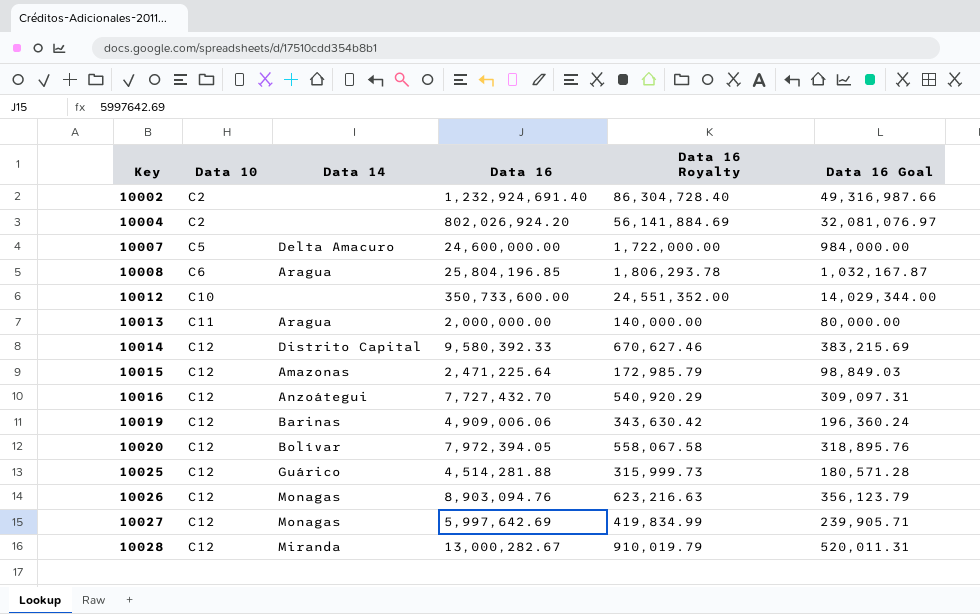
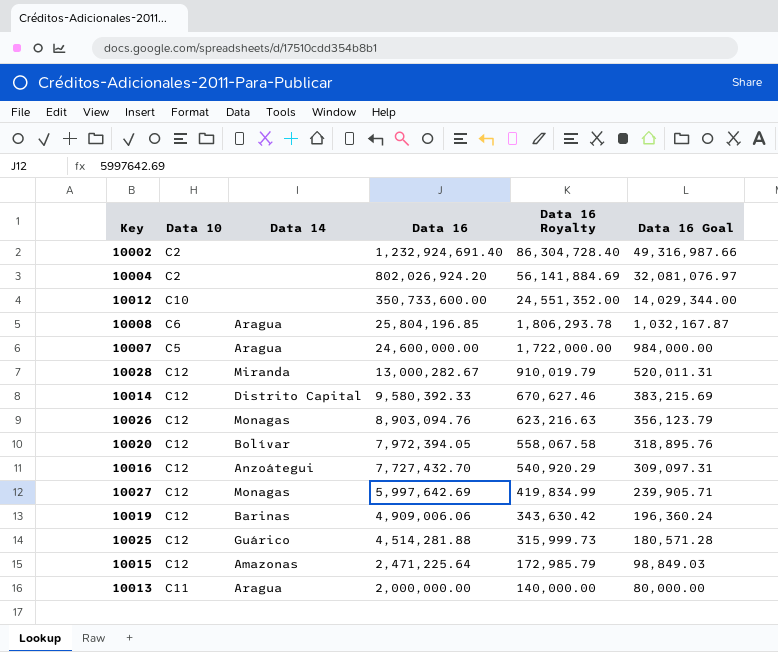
row order: Key ascending -> Data 16 descending
10007 | Data 14: Delta Amacuro -> Aragua

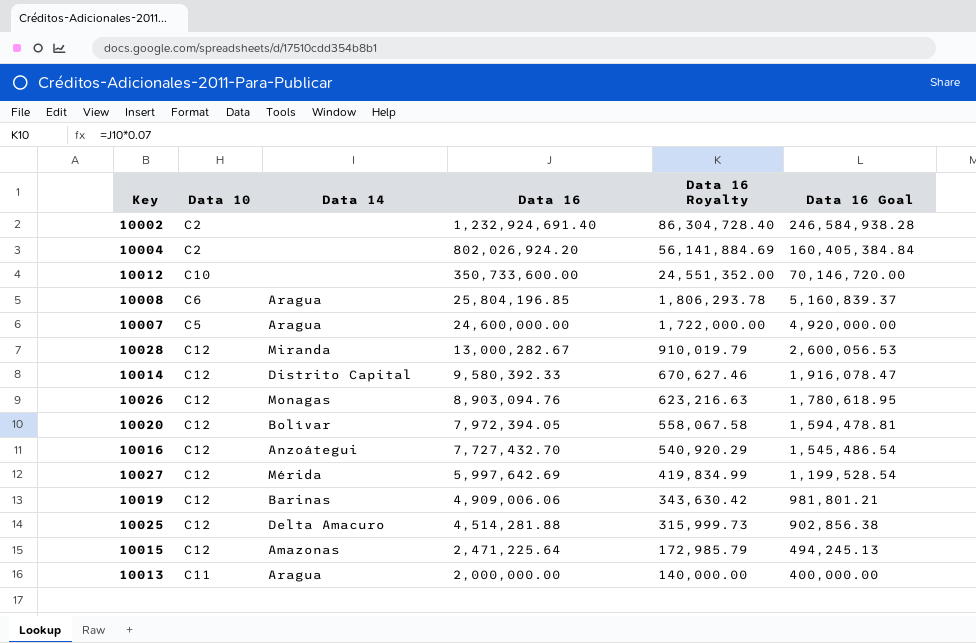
column Data 16 Goal | formula: [Data 16] * 0.04 -> [Data 16] * 0.2
10027 | Data 14: Monagas -> Mérida
10025 | Data 14: Guárico -> Delta Amacuro

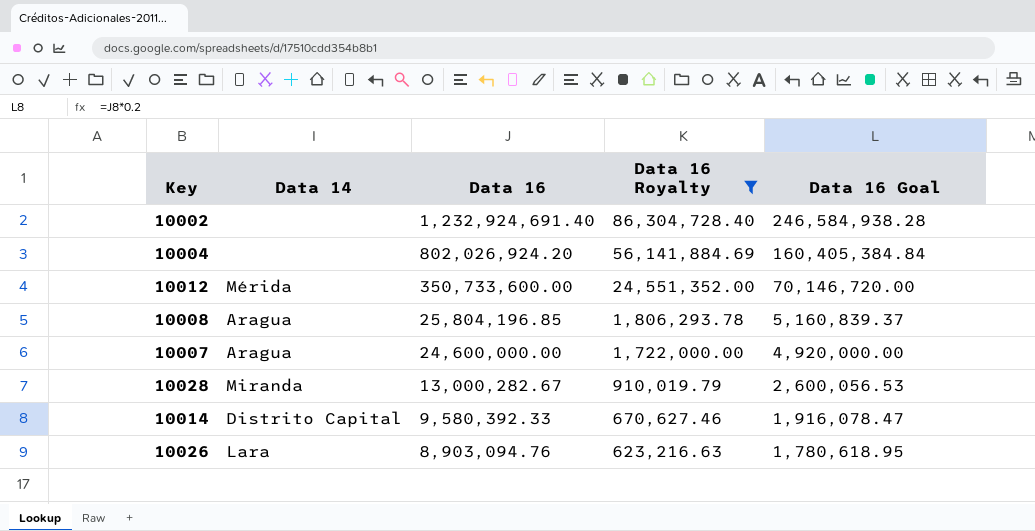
filter: none -> Data 16 Royalty >= 623,216.63
column Data 10 | position: 2 -> none
10012 | Data 14: none -> Mérida
10026 | Data 14: Monagas -> Lara

